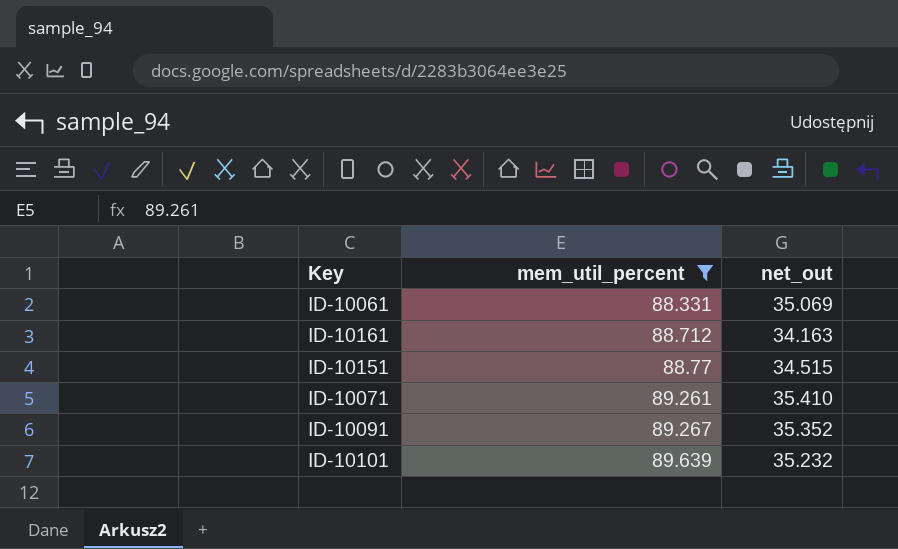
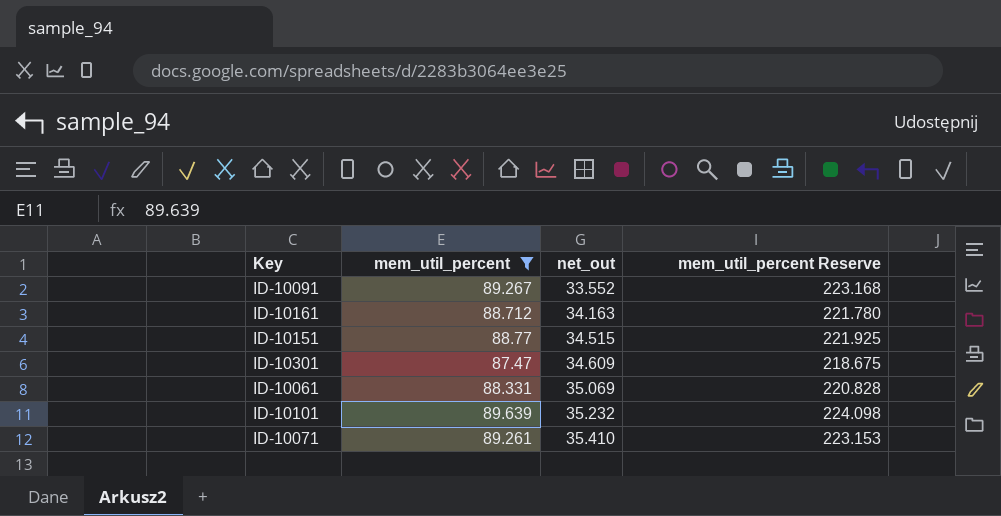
row order: mem_util_percent ascending -> net_out ascending
column mem_util_percent Reserve | formula: none -> [mem_util_percent] * 2.5
ID-10091 | net_out: 35.352 -> 33.552
row ID-10301: none -> 87.47 | 34.609 | 218.675

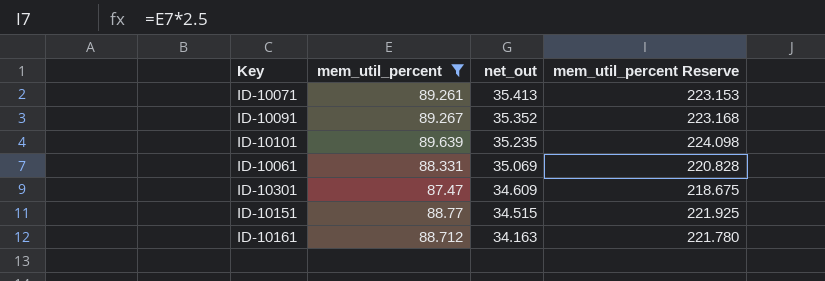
row order: net_out ascending -> net_out descending
ID-10071 | net_out: 35.410 -> 35.413
ID-10091 | net_out: 33.552 -> 35.352
ID-10101 | net_out: 35.232 -> 35.235

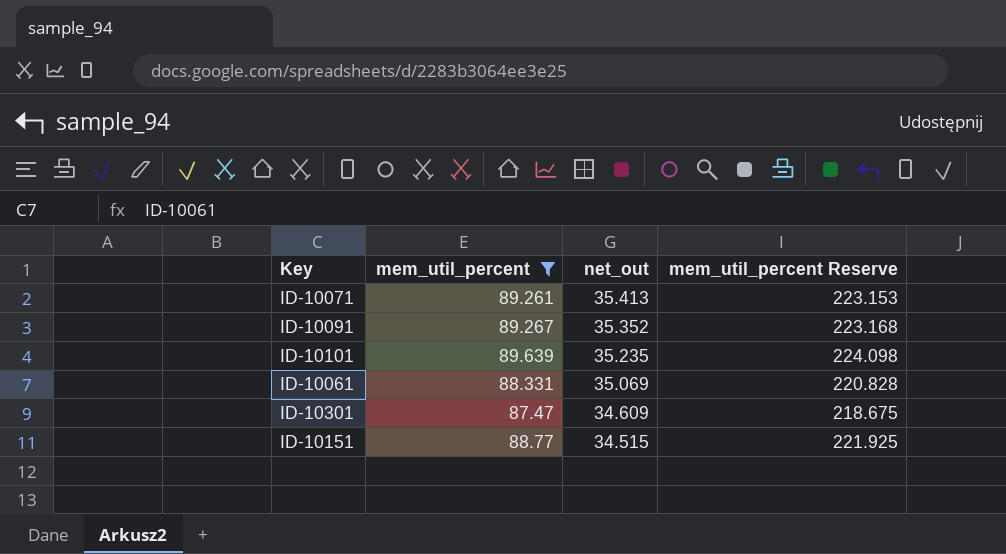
row ID-10161: 88.712 | 34.163 | 221.780 -> none

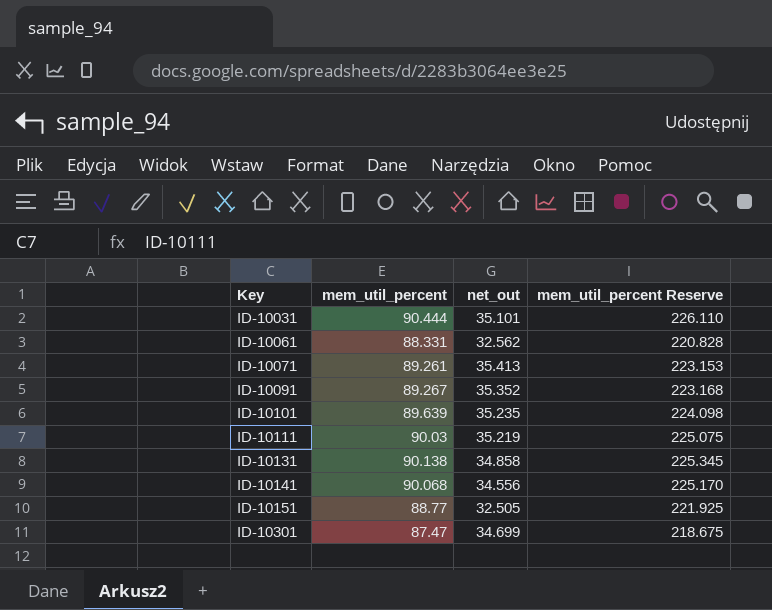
filter: mem_util_percent <= 89.639 -> none
row order: net_out descending -> Key ascending
ID-10061 | net_out: 35.069 -> 32.562
ID-10151 | net_out: 34.515 -> 32.505
ID-10301 | net_out: 34.609 -> 34.699

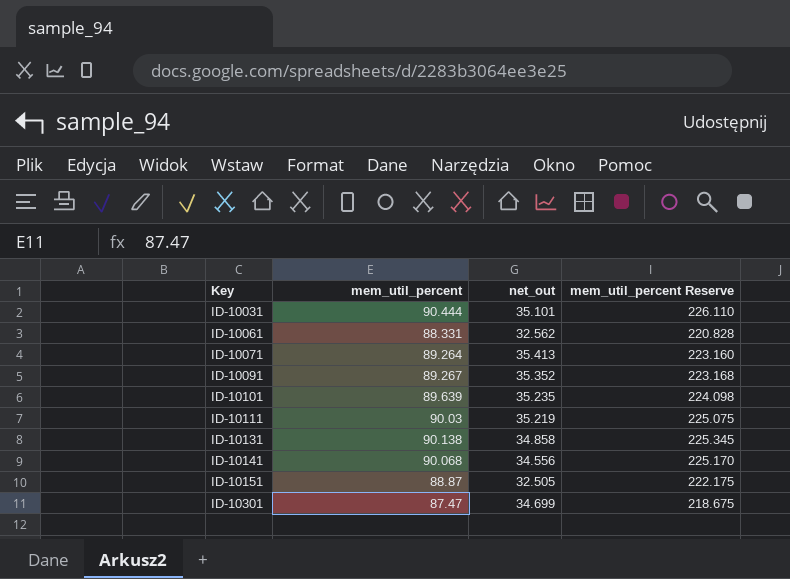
ID-10071 | mem_util_percent: 89.261 -> 89.264
ID-10071 | mem_util_percent Reserve: 223.153 -> 223.160
ID-10151 | mem_util_percent: 88.77 -> 88.87
ID-10151 | mem_util_percent Reserve: 221.925 -> 222.175

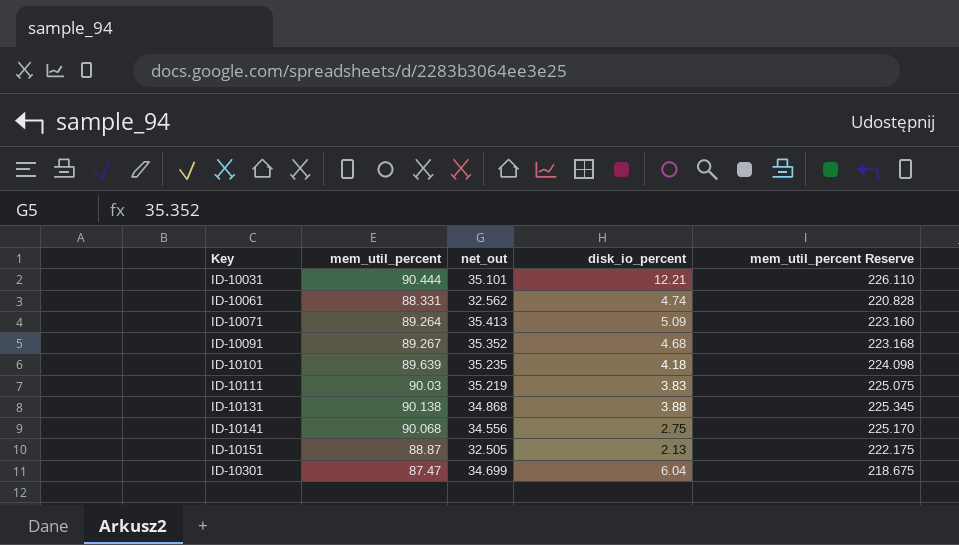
column disk_io_percent | position: none -> 4
ID-10131 | net_out: 34.858 -> 34.868

